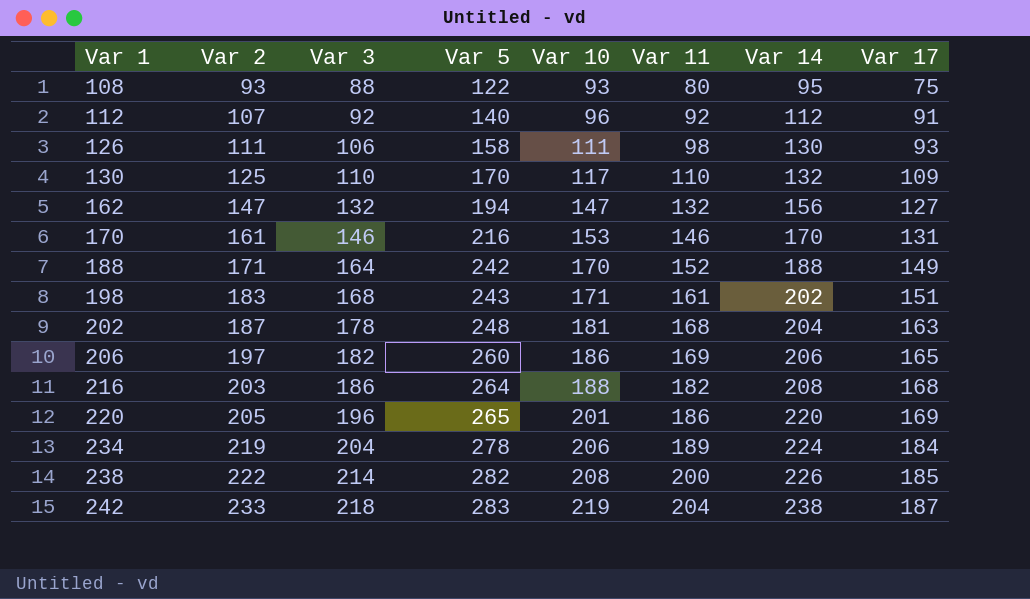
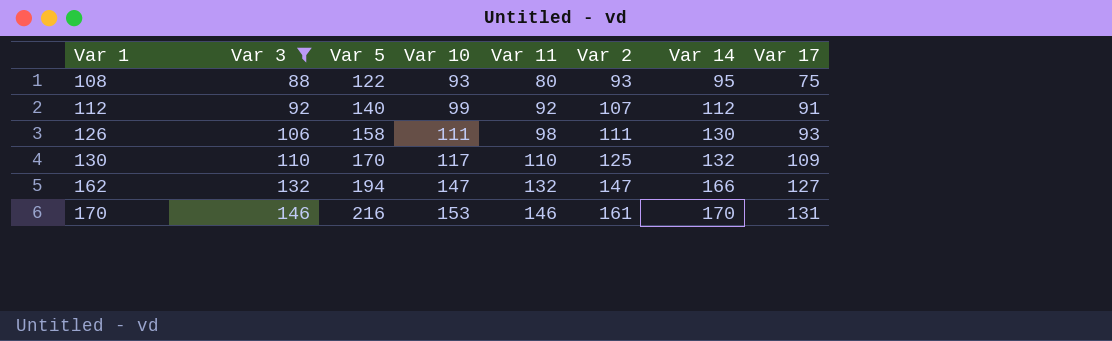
filter: none -> Var 3 <= 146
column Var 2 | position: 2 -> 6
112 | Var 10: 96 -> 99
162 | Var 14: 156 -> 166

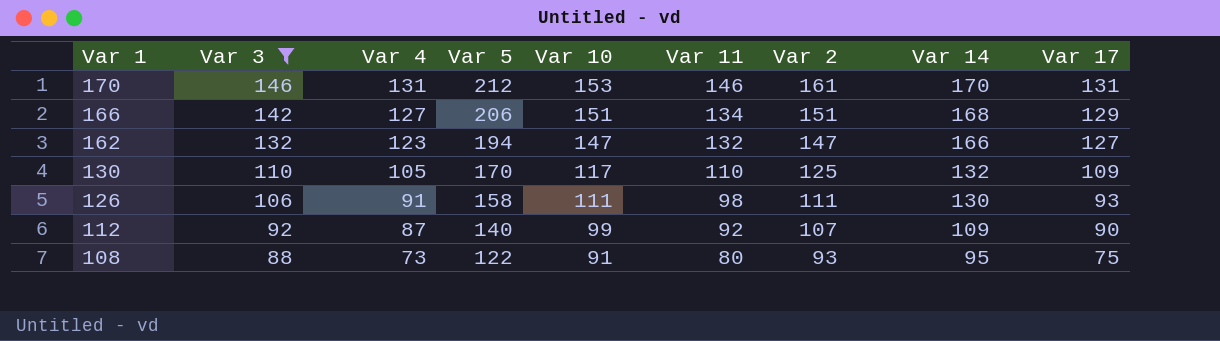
row order: Var 1 ascending -> Var 1 descending
column Var 4 | position: none -> 3
170 | Var 5: 216 -> 212
row 166: none -> 142 | 127 | 206 | 151 | 134 | 151 | 168 | 129
112 | Var 14: 112 -> 109
112 | Var 17: 91 -> 90
108 | Var 10: 93 -> 91

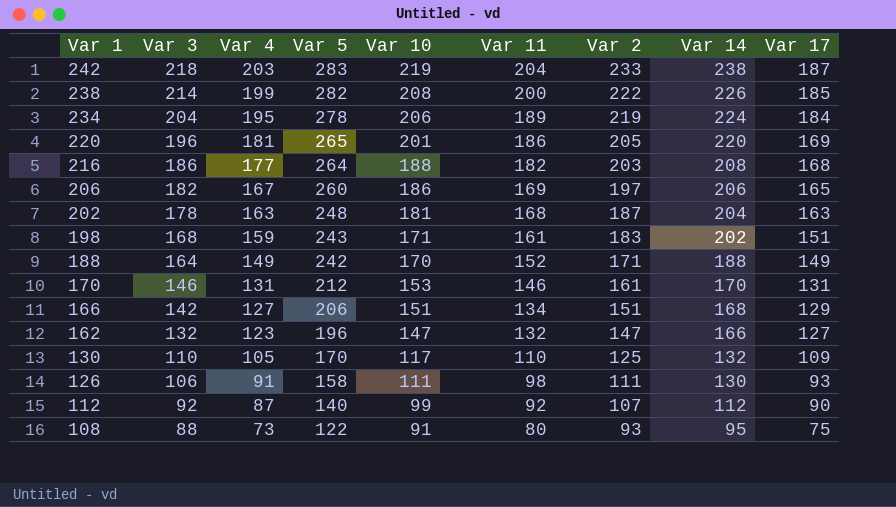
filter: Var 3 <= 146 -> none
162 | Var 5: 194 -> 196
112 | Var 14: 109 -> 112

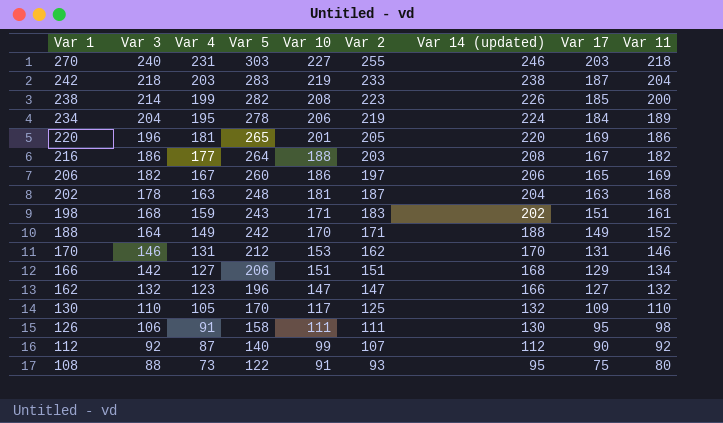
column name: Var 14 -> Var 14 (updated)
column Var 11 | position: 6 -> 9
row 270: none -> 240 | 231 | 303 | 227 | 255 | 246 | 203 | 218
238 | Var 2: 222 -> 223
216 | Var 17: 168 -> 167
170 | Var 2: 161 -> 162
126 | Var 17: 93 -> 95

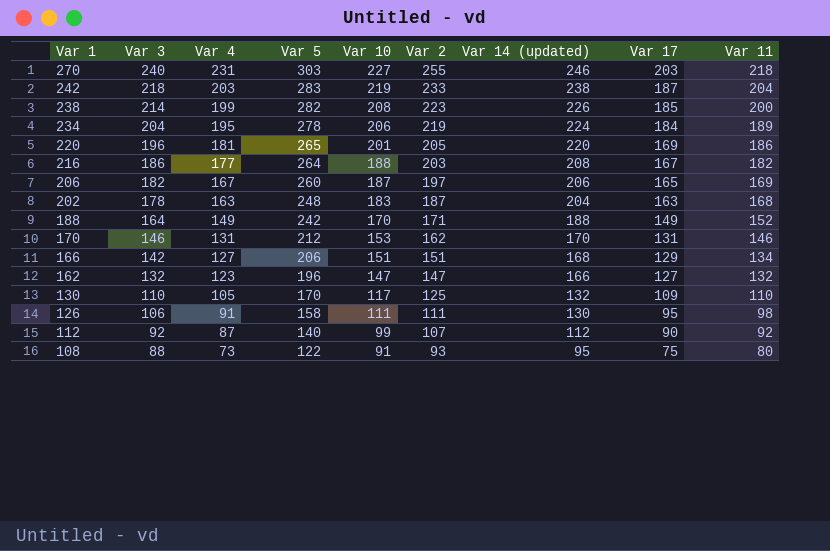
row 198: 168 | 159 | 243 | 171 | 183 | 202 | 151 | 161 -> none
206 | Var 10: 186 -> 187
202 | Var 10: 181 -> 183

